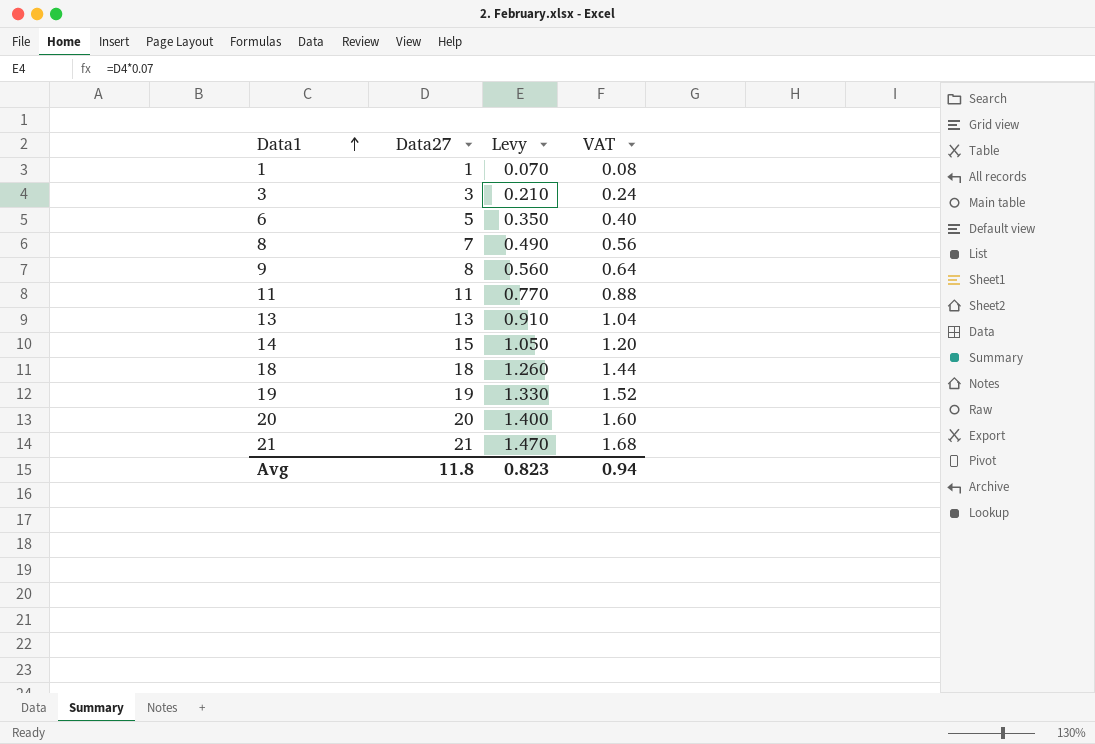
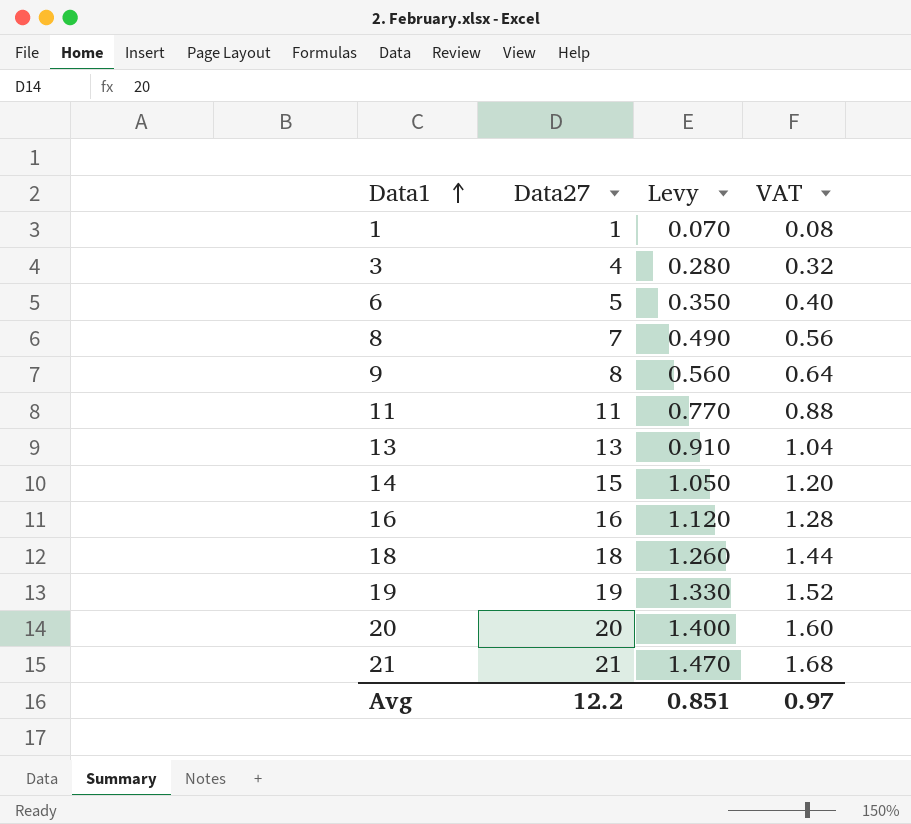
3 | Data27: 3 -> 4
3 | Levy: 0.210 -> 0.280
3 | VAT: 0.24 -> 0.32
row 16: none -> 16 | 1.120 | 1.28
Avg | Data27: 11.8 -> 12.2
Avg | Levy: 0.823 -> 0.851
Avg | VAT: 0.94 -> 0.97

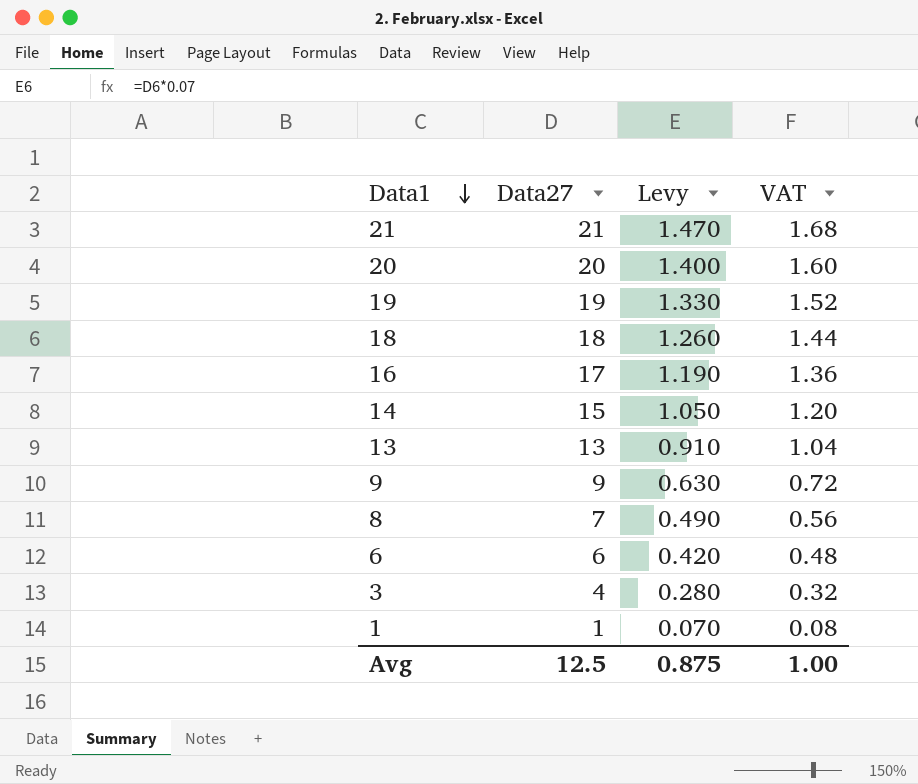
row order: Data1 ascending -> Data1 descending
row 11: 11 | 0.770 | 0.88 -> none
16 | Data27: 16 -> 17
16 | Levy: 1.120 -> 1.190
16 | VAT: 1.28 -> 1.36
9 | Data27: 8 -> 9
9 | Levy: 0.560 -> 0.630
9 | VAT: 0.64 -> 0.72
6 | Data27: 5 -> 6
6 | Levy: 0.350 -> 0.420
6 | VAT: 0.40 -> 0.48
Avg | Data27: 12.2 -> 12.5
Avg | Levy: 0.851 -> 0.875
Avg | VAT: 0.97 -> 1.00

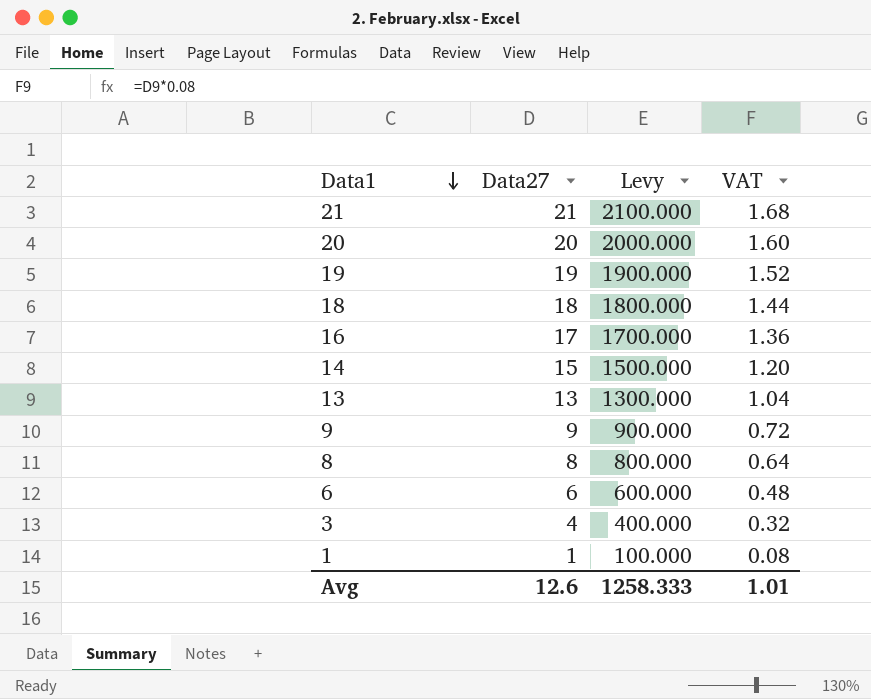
column Levy | formula: [Data27] * 0.07 -> [Data27] * 100
8 | Data27: 7 -> 8
8 | VAT: 0.56 -> 0.64
Avg | Data27: 12.5 -> 12.6
Avg | Levy: 0.875 -> 1258.333
Avg | VAT: 1.00 -> 1.01

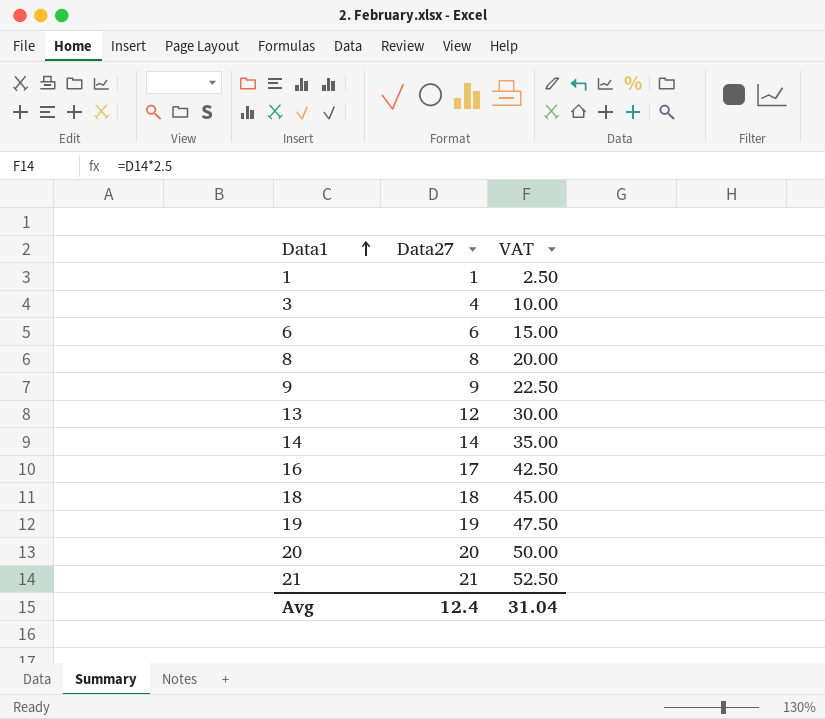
row order: Data1 descending -> Data1 ascending
column Levy | formula: [Data27] * 100 -> none
column VAT | formula: [Data27] * 0.08 -> [Data27] * 2.5
13 | Data27: 13 -> 12
14 | Data27: 15 -> 14
Avg | Data27: 12.6 -> 12.4
Avg | VAT: 1.01 -> 31.04

